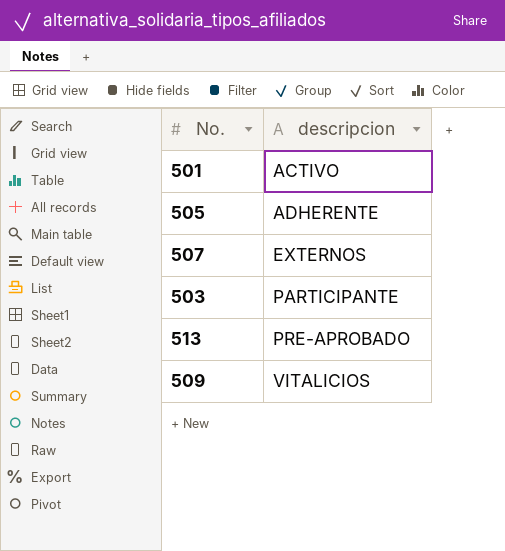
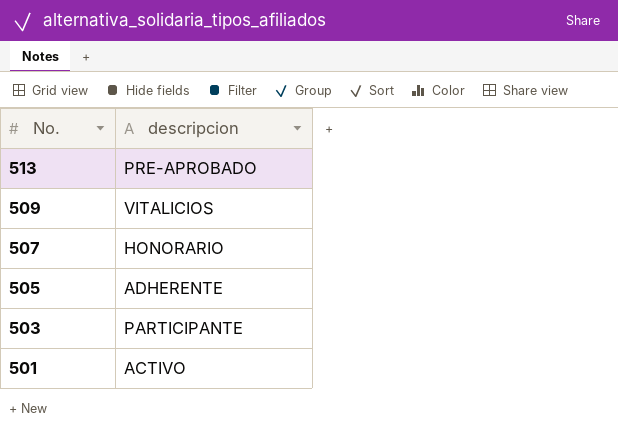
row order: descripcion ascending -> No. descending
507 | descripcion: EXTERNOS -> HONORARIO

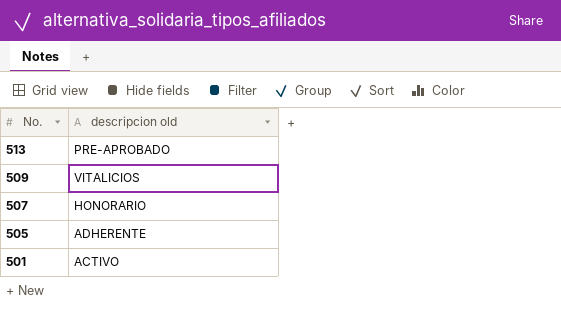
column name: descripcion -> descripcion old
row 503: PARTICIPANTE -> none

